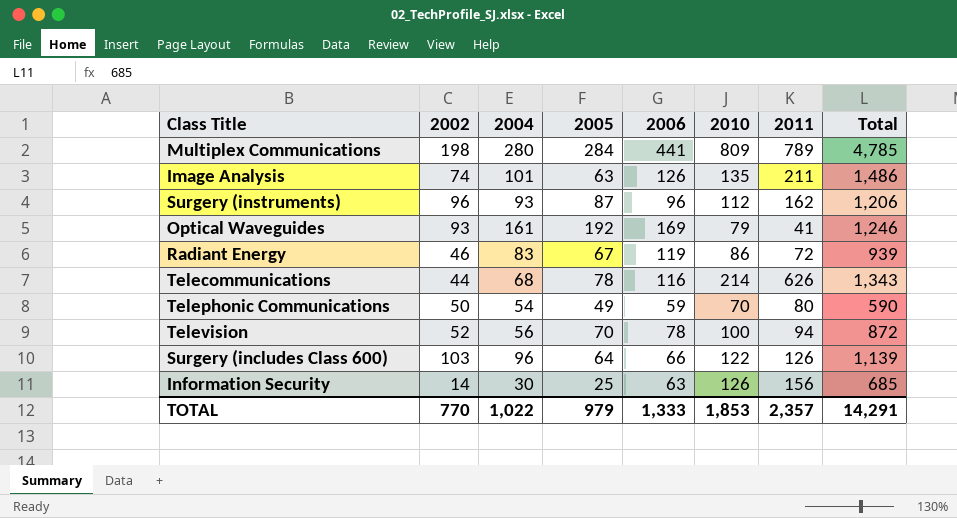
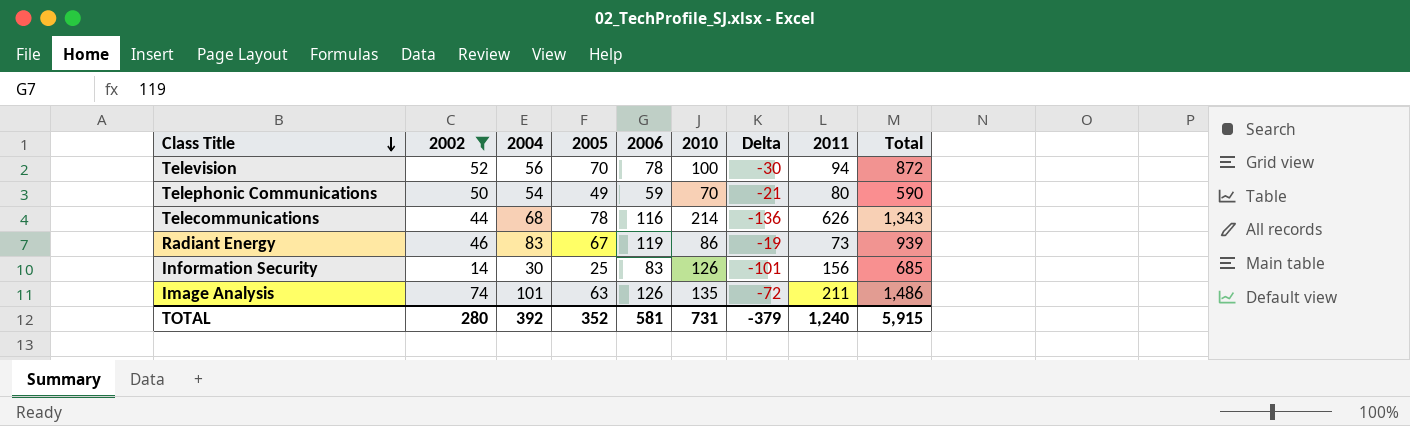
filter: none -> 2002 <= 74
row order: none -> Class Title descending
column Delta | formula: none -> [2005] - [2010]
Radiant Energy | 2011: 72 -> 73
Information Security | 2006: 63 -> 83
TOTAL | 2002: 770 -> 280
TOTAL | 2004: 1,022 -> 392
TOTAL | 2005: 979 -> 352
TOTAL | 2006: 1,333 -> 581
TOTAL | 2010: 1,853 -> 731
TOTAL | 2011: 2,357 -> 1,240
TOTAL | Total: 14,291 -> 5,915

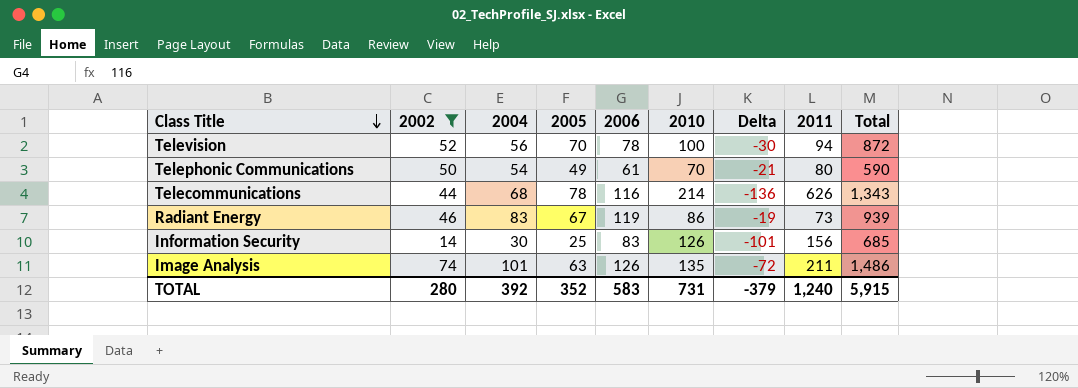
Telephonic Communications | 2006: 59 -> 61
TOTAL | 2006: 581 -> 583

